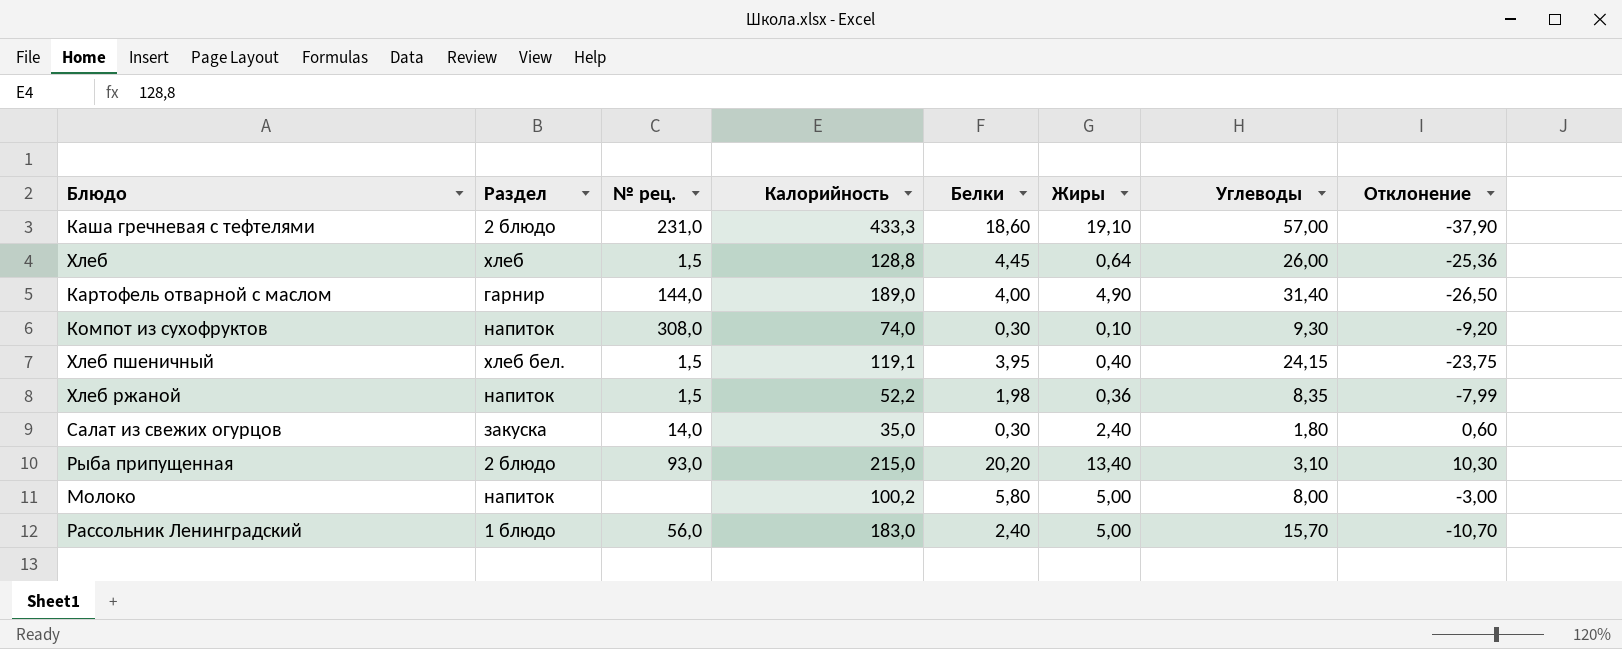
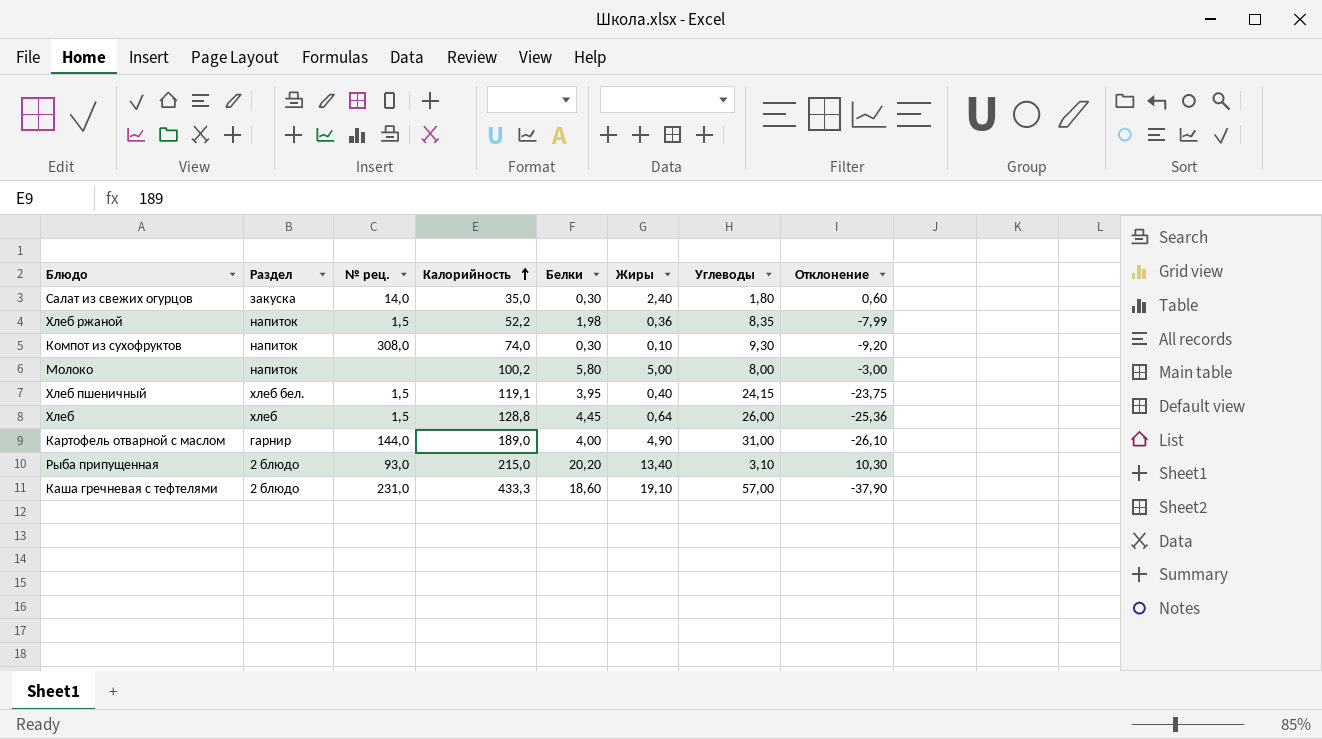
row order: none -> Калорийность ascending
row Рассольник Ленинградский: 1 блюдо | 56,0 | 183,0 | 2,40 | 5,00 | 15,70 | -10,70 -> none
Картофель отварной с маслом | Углеводы: 31,40 -> 31,00
Картофель отварной с маслом | Отклонение: -26,50 -> -26,10

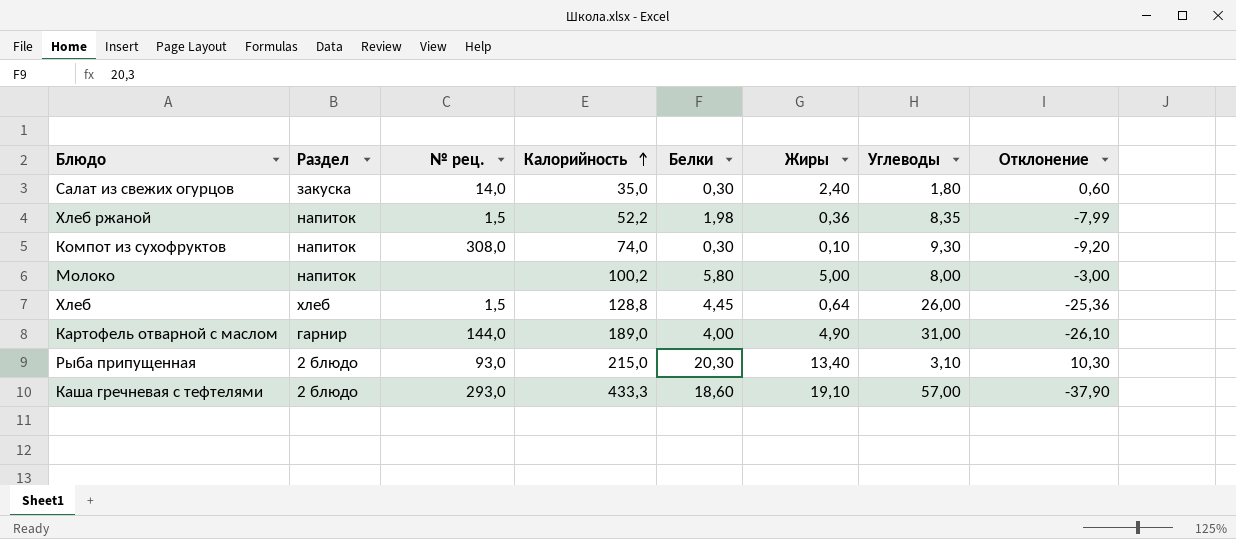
row Хлеб пшеничный: хлеб бел. | 1,5 | 119,1 | 3,95 | 0,40 | 24,15 | -23,75 -> none
Рыба припущенная | Белки: 20,20 -> 20,30
Каша гречневая с тефтелями | № рец.: 231,0 -> 293,0

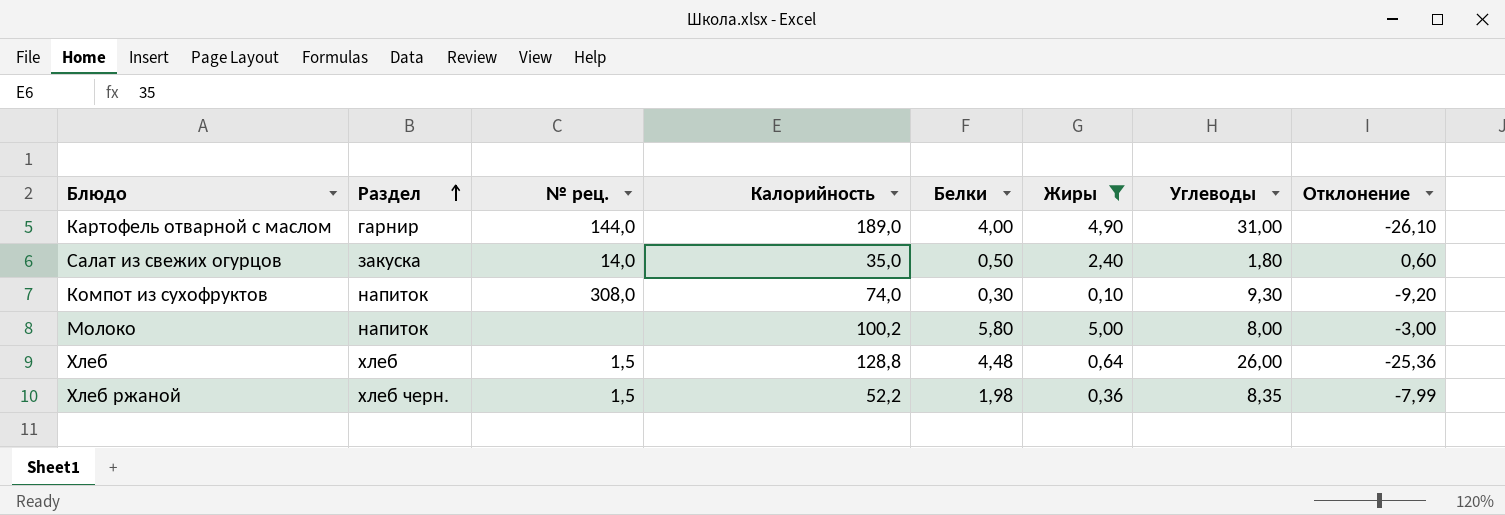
filter: none -> Жиры <= 5,00
row order: Калорийность ascending -> Раздел ascending
Салат из свежих огурцов | Белки: 0,30 -> 0,50
Хлеб | Белки: 4,45 -> 4,48
Хлеб ржаной | Раздел: напиток -> хлеб черн.

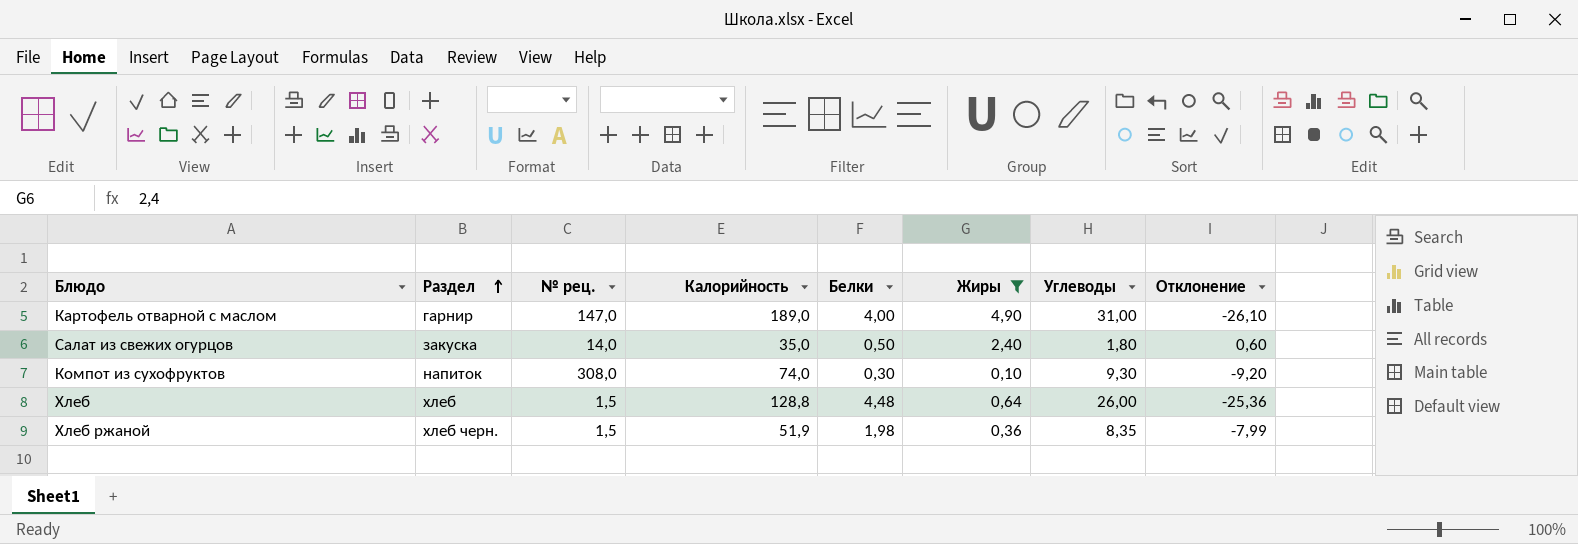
row Молоко: напиток | none | 100,2 | 5,80 | 5,00 | 8,00 | -3,00 -> none
Картофель отварной с маслом | № рец.: 144,0 -> 147,0
Хлеб ржаной | Калорийность: 52,2 -> 51,9

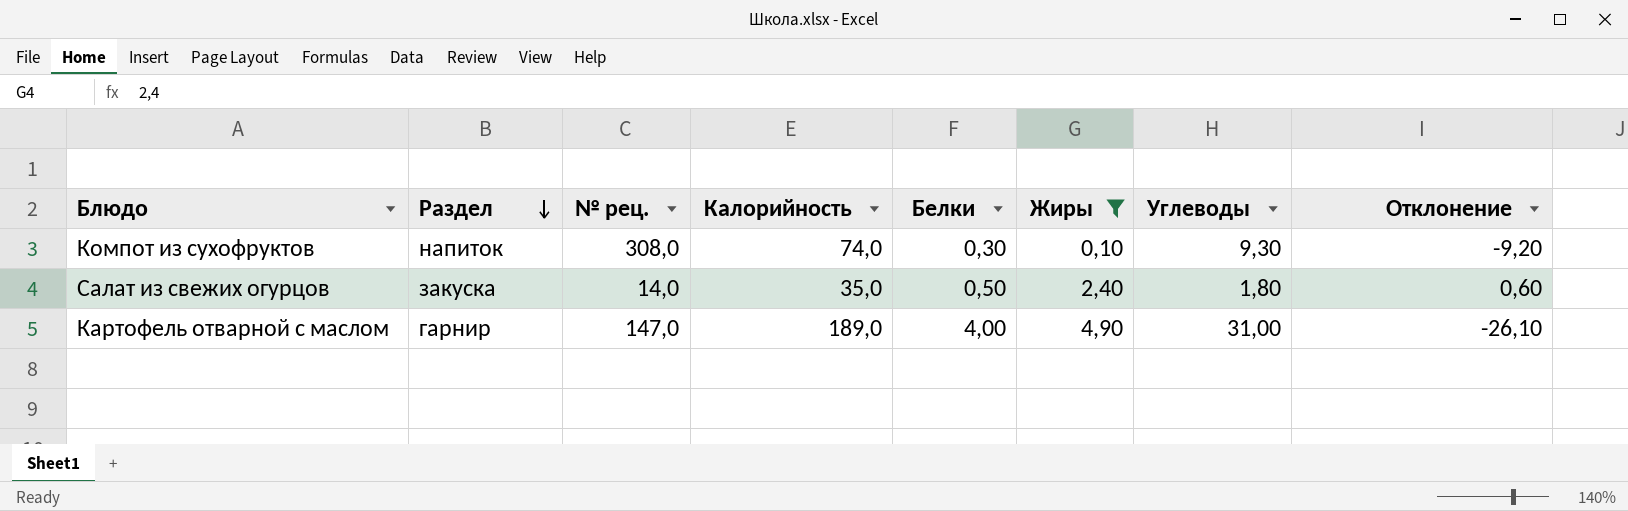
row order: Раздел ascending -> Раздел descending
row Хлеб: хлеб | 1,5 | 128,8 | 4,48 | 0,64 | 26,00 | -25,36 -> none
row Хлеб ржаной: хлеб черн. | 1,5 | 51,9 | 1,98 | 0,36 | 8,35 | -7,99 -> none

